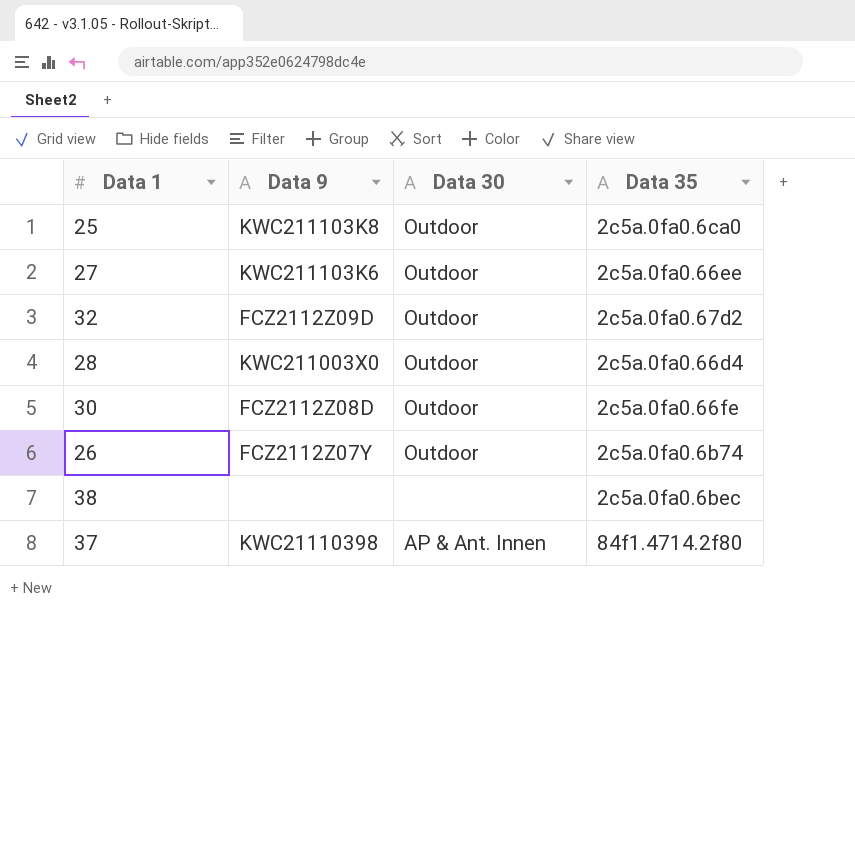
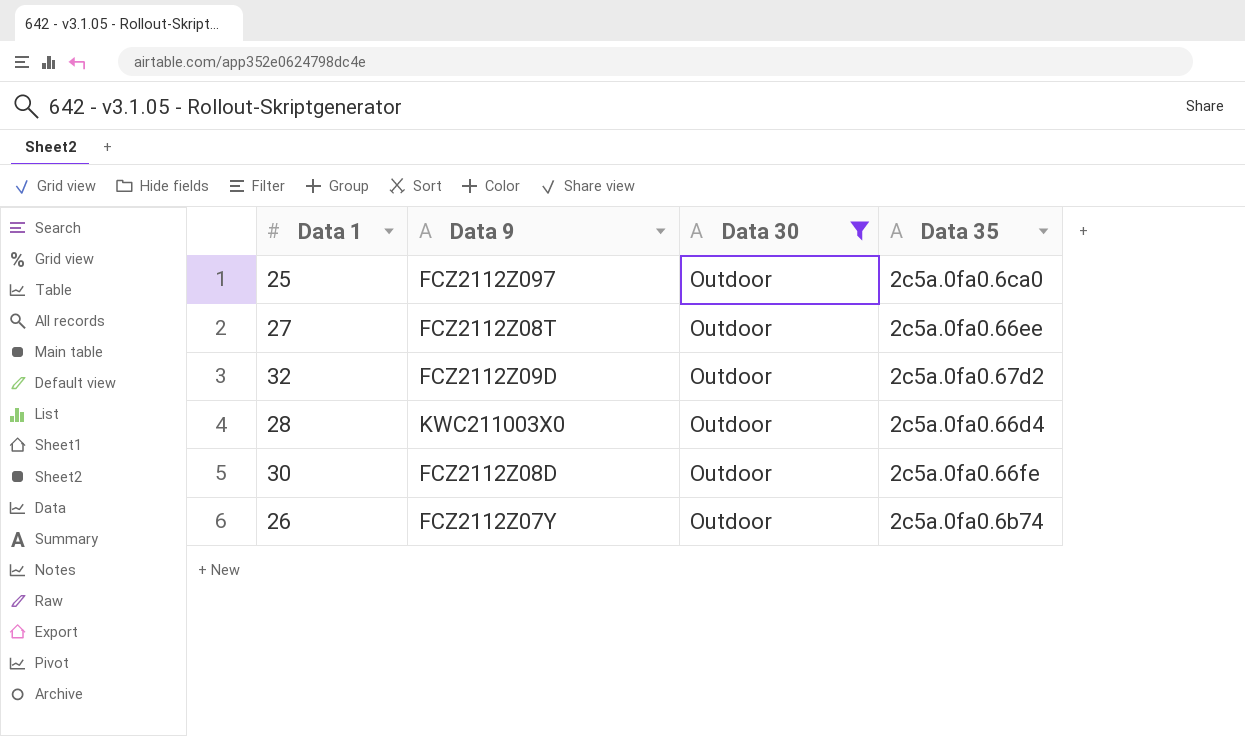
filter: none -> Data 30 = Outdoor
25 | Data 9: KWC211103K8 -> FCZ2112Z097
27 | Data 9: KWC211103K6 -> FCZ2112Z08T

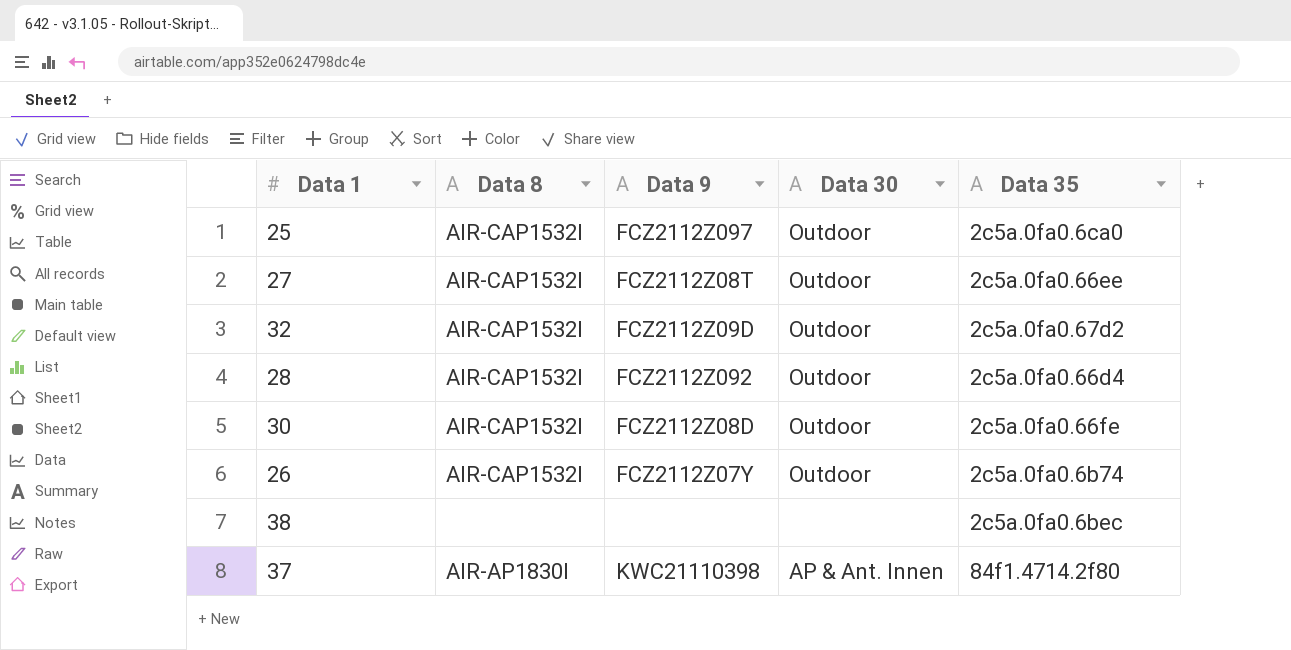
filter: Data 30 = Outdoor -> none
column Data 8 | position: none -> 2
28 | Data 9: KWC211003X0 -> FCZ2112Z092

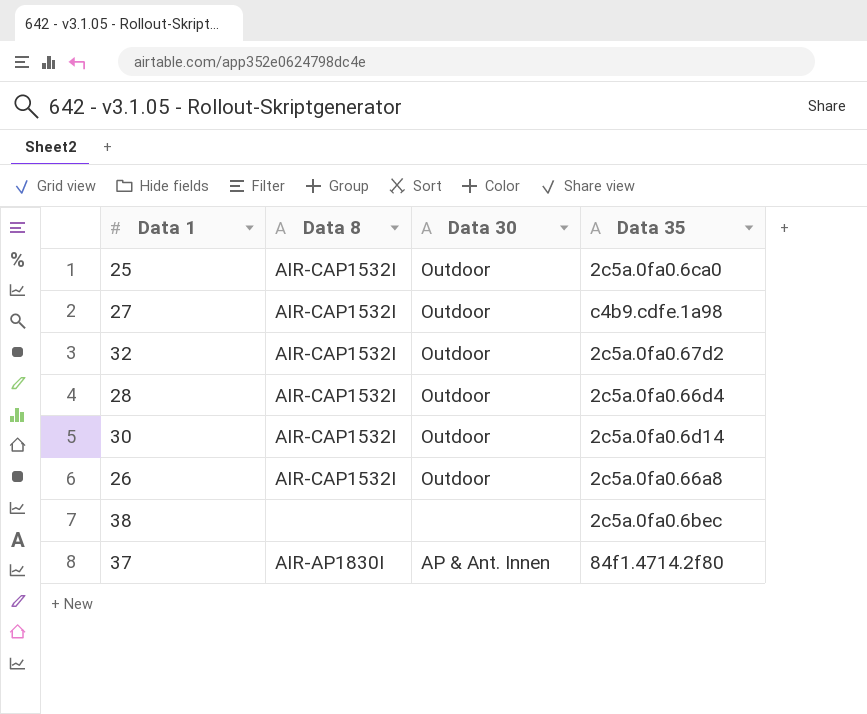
column Data 9 | position: 3 -> none
27 | Data 35: 2c5a.0fa0.66ee -> c4b9.cdfe.1a98
30 | Data 35: 2c5a.0fa0.66fe -> 2c5a.0fa0.6d14
26 | Data 35: 2c5a.0fa0.6b74 -> 2c5a.0fa0.66a8

